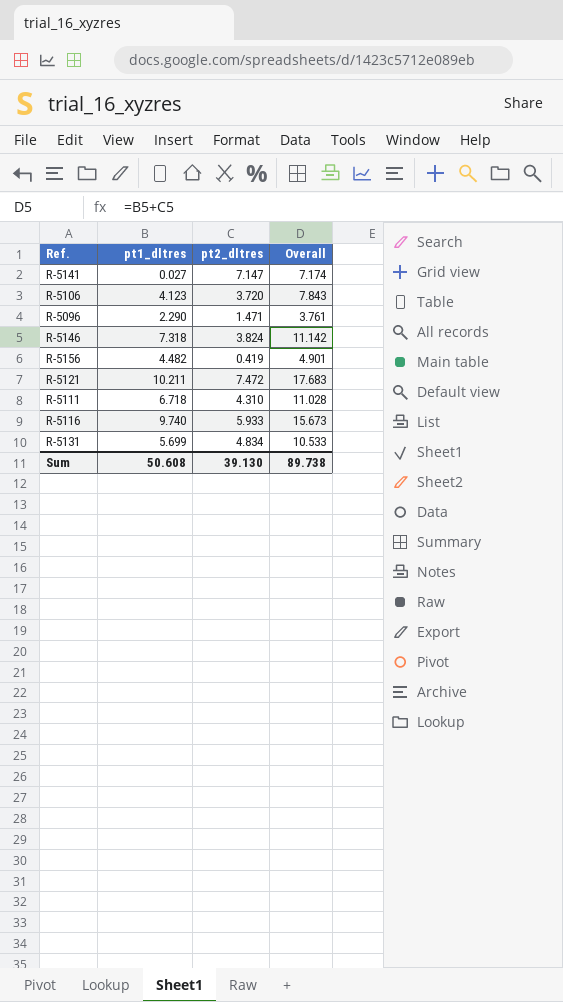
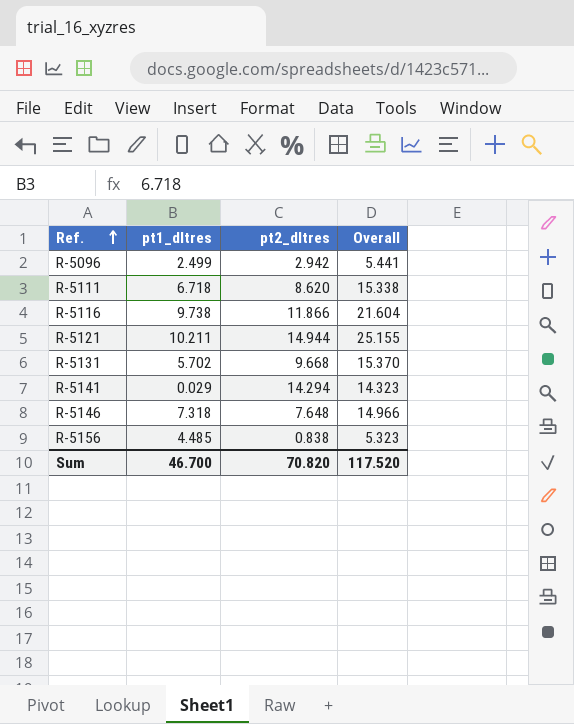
row order: none -> Ref. ascending
row R-5106: 4.123 | 3.720 | 7.843 -> none
R-5096 | pt1_dltres: 2.290 -> 2.499
R-5096 | pt2_dltres: 1.471 -> 2.942
R-5096 | Overall: 3.761 -> 5.441
R-5111 | pt2_dltres: 4.310 -> 8.620
R-5111 | Overall: 11.028 -> 15.338
R-5116 | pt1_dltres: 9.740 -> 9.738
R-5116 | pt2_dltres: 5.933 -> 11.866
R-5116 | Overall: 15.673 -> 21.604
R-5121 | pt2_dltres: 7.472 -> 14.944
R-5121 | Overall: 17.683 -> 25.155
R-5131 | pt1_dltres: 5.699 -> 5.702
R-5131 | pt2_dltres: 4.834 -> 9.668
R-5131 | Overall: 10.533 -> 15.370
R-5141 | pt1_dltres: 0.027 -> 0.029
R-5141 | pt2_dltres: 7.147 -> 14.294
R-5141 | Overall: 7.174 -> 14.323
R-5146 | pt2_dltres: 3.824 -> 7.648
R-5146 | Overall: 11.142 -> 14.966
R-5156 | pt1_dltres: 4.482 -> 4.485
R-5156 | pt2_dltres: 0.419 -> 0.838
R-5156 | Overall: 4.901 -> 5.323
Sum | pt1_dltres: 50.608 -> 46.700
Sum | pt2_dltres: 39.130 -> 70.820
Sum | Overall: 89.738 -> 117.520

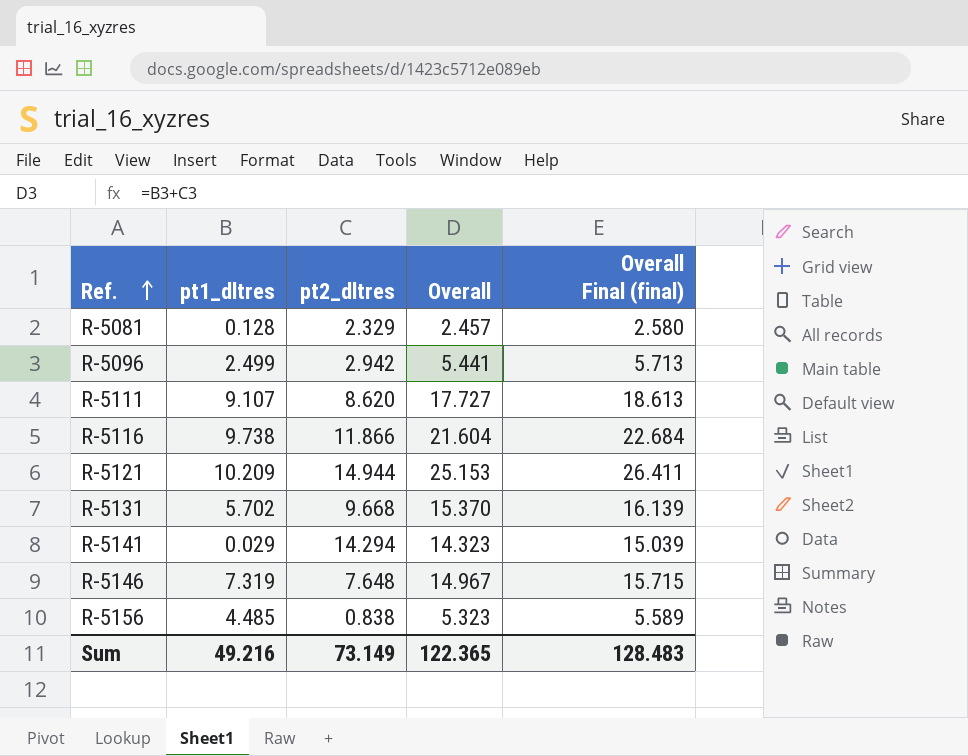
column Overall Final (final) | formula: none -> [Overall] * 1.05
row R-5081: none -> 0.128 | 2.329 | 2.457 | 2.580
R-5111 | pt1_dltres: 6.718 -> 9.107
R-5111 | Overall: 15.338 -> 17.727
R-5121 | pt1_dltres: 10.211 -> 10.209
R-5121 | Overall: 25.155 -> 25.153
R-5146 | pt1_dltres: 7.318 -> 7.319
R-5146 | Overall: 14.966 -> 14.967
Sum | pt1_dltres: 46.700 -> 49.216
Sum | pt2_dltres: 70.820 -> 73.149
Sum | Overall: 117.520 -> 122.365

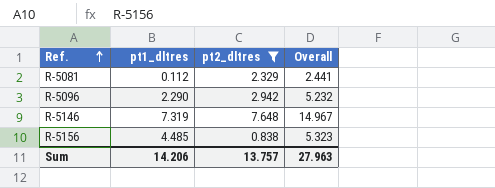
filter: none -> pt2_dltres <= 7.648
column Overall Final (final) | formula: [Overall] * 1.05 -> none
R-5081 | pt1_dltres: 0.128 -> 0.112
R-5081 | Overall: 2.457 -> 2.441
R-5096 | pt1_dltres: 2.499 -> 2.290
R-5096 | Overall: 5.441 -> 5.232
Sum | pt1_dltres: 49.216 -> 14.206
Sum | pt2_dltres: 73.149 -> 13.757
Sum | Overall: 122.365 -> 27.963

